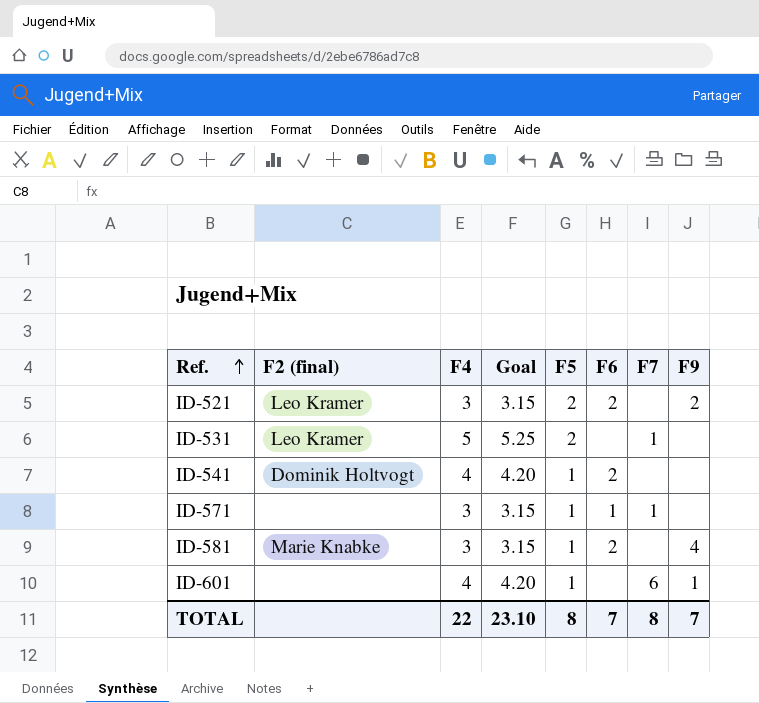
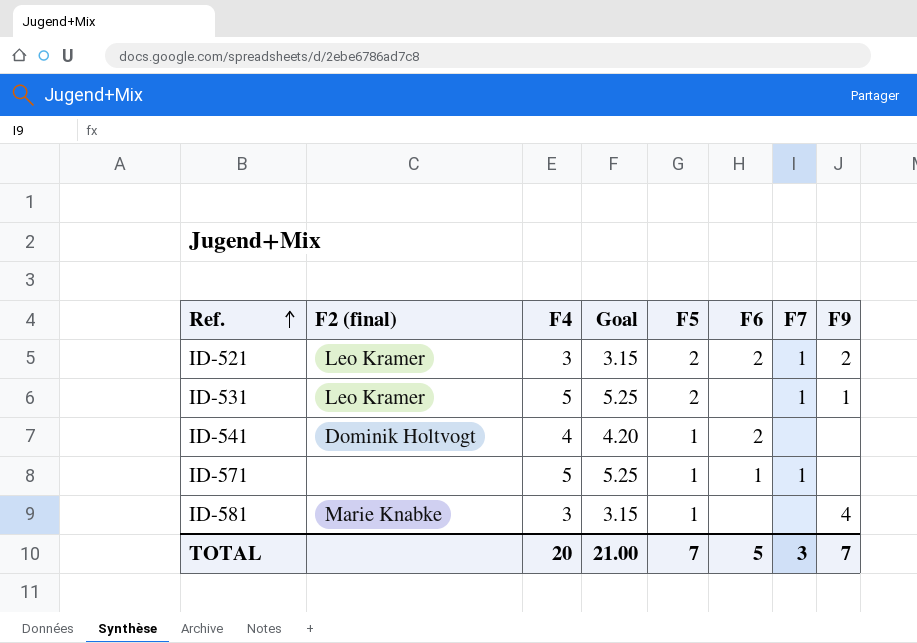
row ID-601: none | 4 | 4.20 | 1 | none | 6 | 1 -> none
ID-521 | F7: none -> 1
ID-531 | F9: none -> 1
ID-571 | F4: 3 -> 5
ID-571 | Goal: 3.15 -> 5.25
ID-581 | F6: 2 -> none
TOTAL | F4: 22 -> 20
TOTAL | Goal: 23.10 -> 21.00
TOTAL | F5: 8 -> 7
TOTAL | F6: 7 -> 5
TOTAL | F7: 8 -> 3

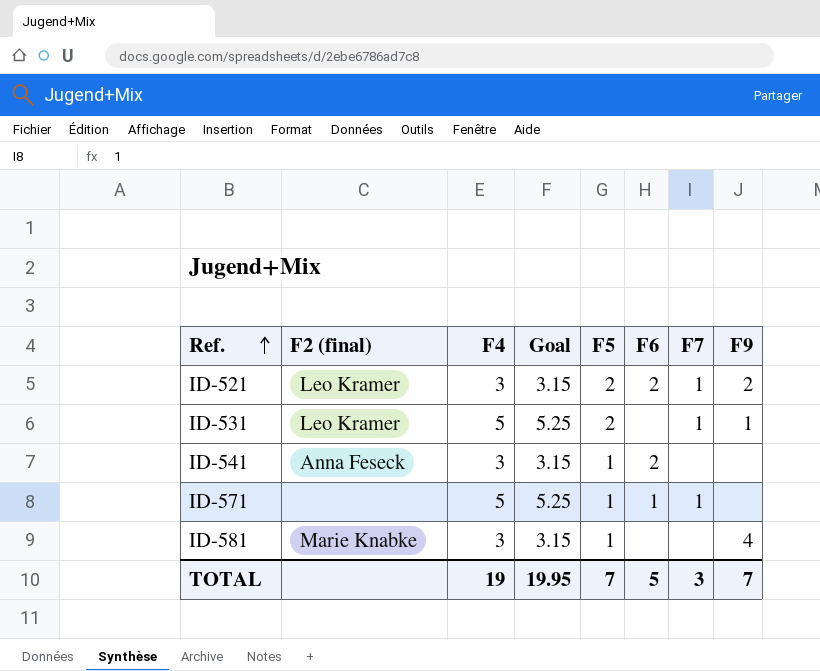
ID-541 | F2 (final): Dominik Holtvogt -> Anna Feseck
ID-541 | F4: 4 -> 3
ID-541 | Goal: 4.20 -> 3.15
TOTAL | F4: 20 -> 19
TOTAL | Goal: 21.00 -> 19.95

